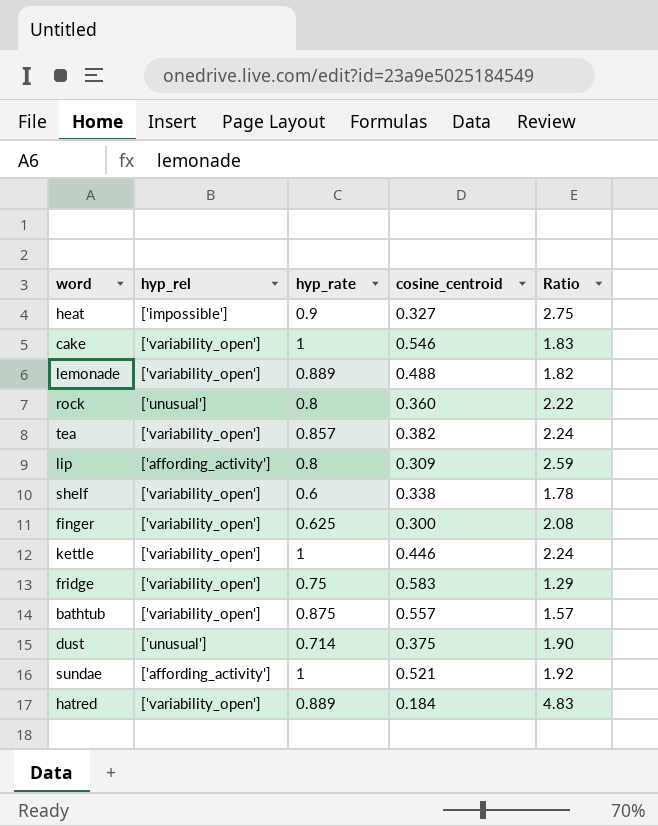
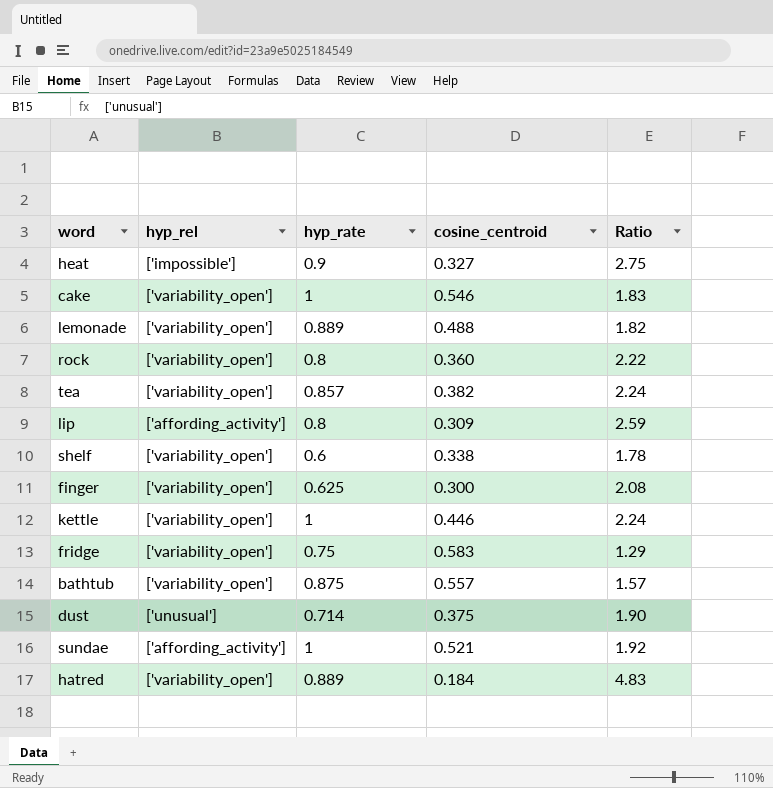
rock | hyp_rel: ['unusual'] -> ['variability_open']

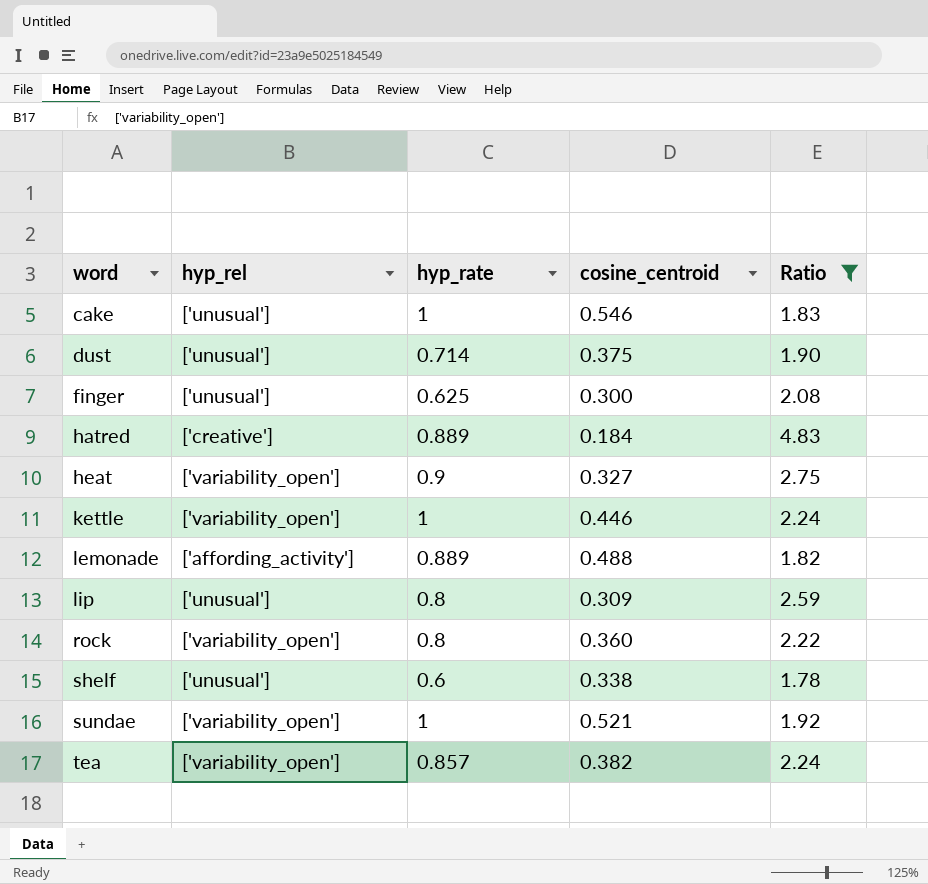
filter: none -> Ratio >= 1.78
row order: none -> word ascending
cake | hyp_rel: ['variability_open'] -> ['unusual']
finger | hyp_rel: ['variability_open'] -> ['unusual']
hatred | hyp_rel: ['variability_open'] -> ['creative']
heat | hyp_rel: ['impossible'] -> ['variability_open']
lemonade | hyp_rel: ['variability_open'] -> ['affording_activity']
lip | hyp_rel: ['affording_activity'] -> ['unusual']
shelf | hyp_rel: ['variability_open'] -> ['unusual']
sundae | hyp_rel: ['affording_activity'] -> ['variability_open']

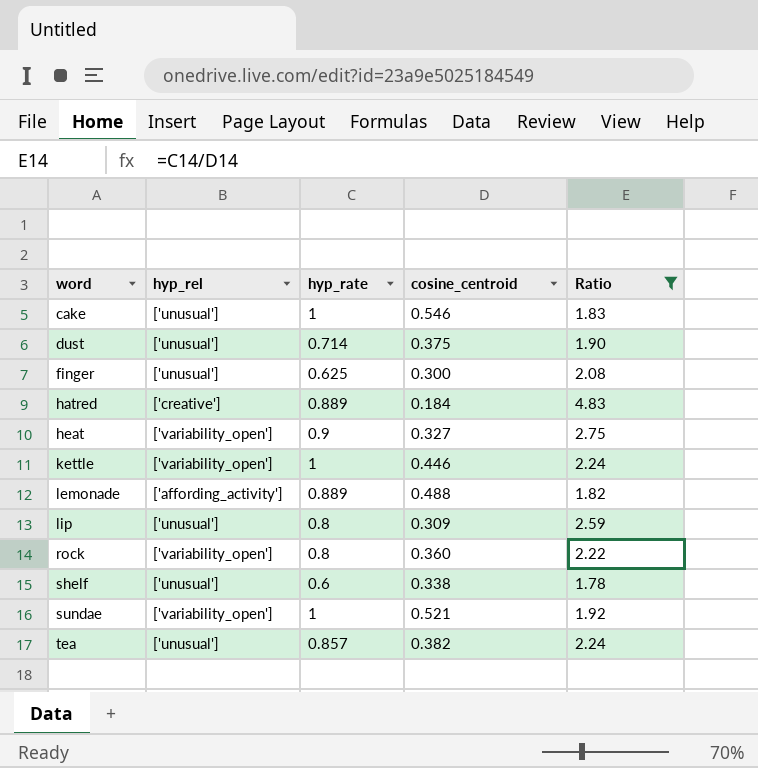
tea | hyp_rel: ['variability_open'] -> ['unusual']

